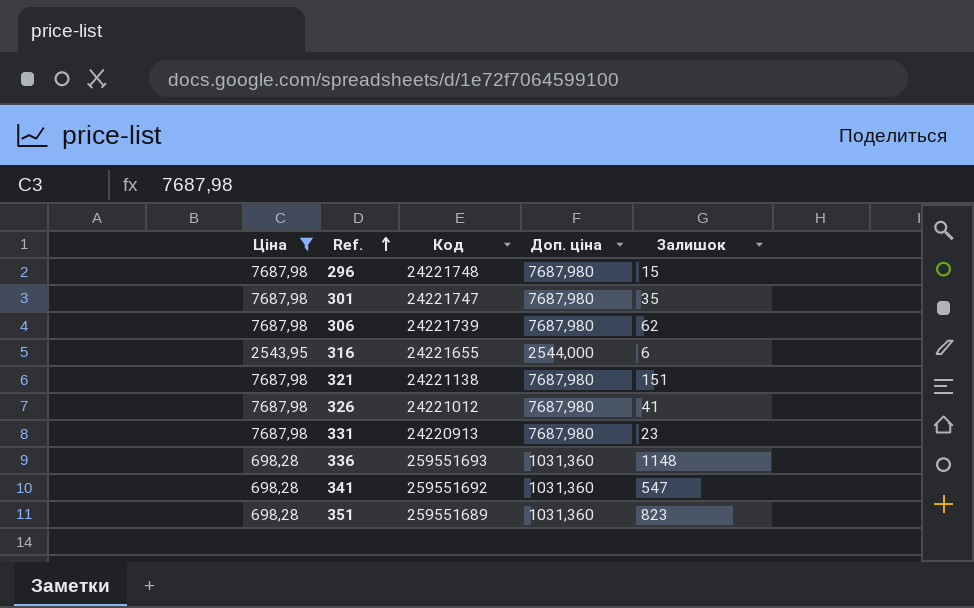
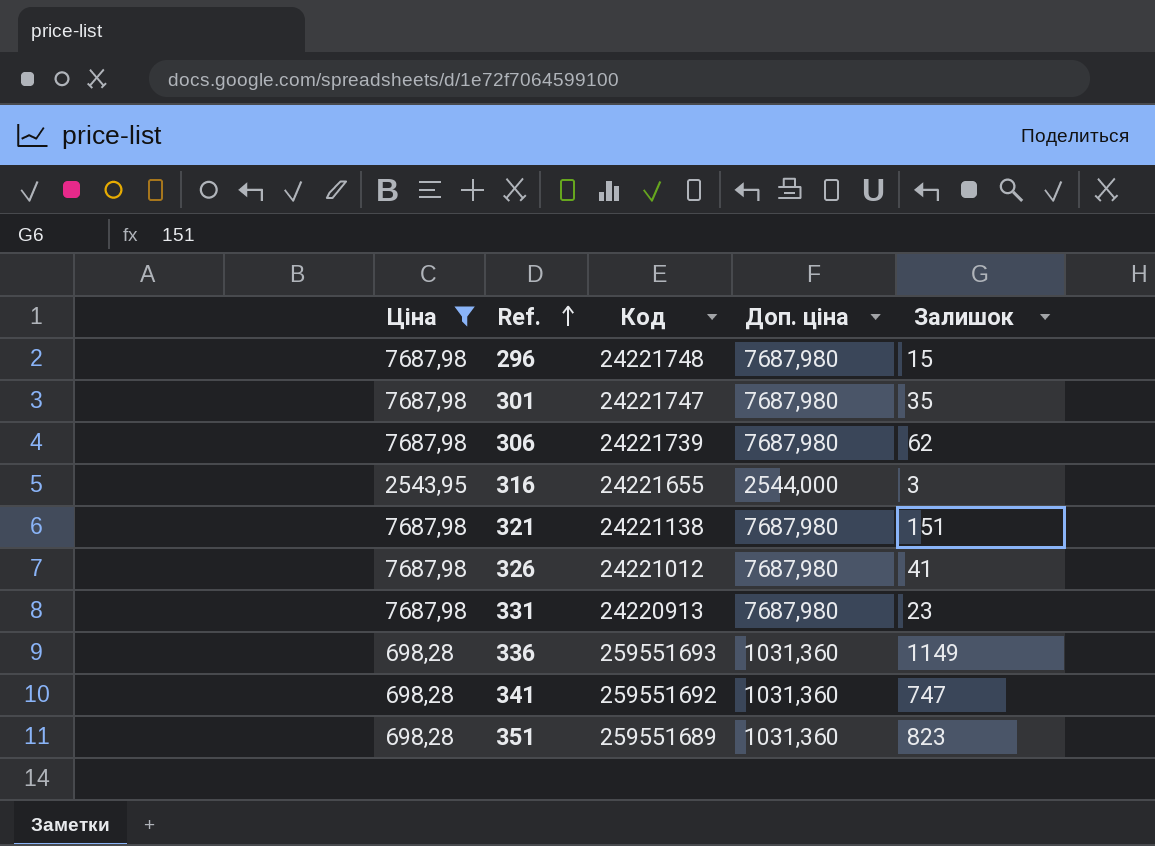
316 | Залишок: 6 -> 3
336 | Залишок: 1148 -> 1149
341 | Залишок: 547 -> 747

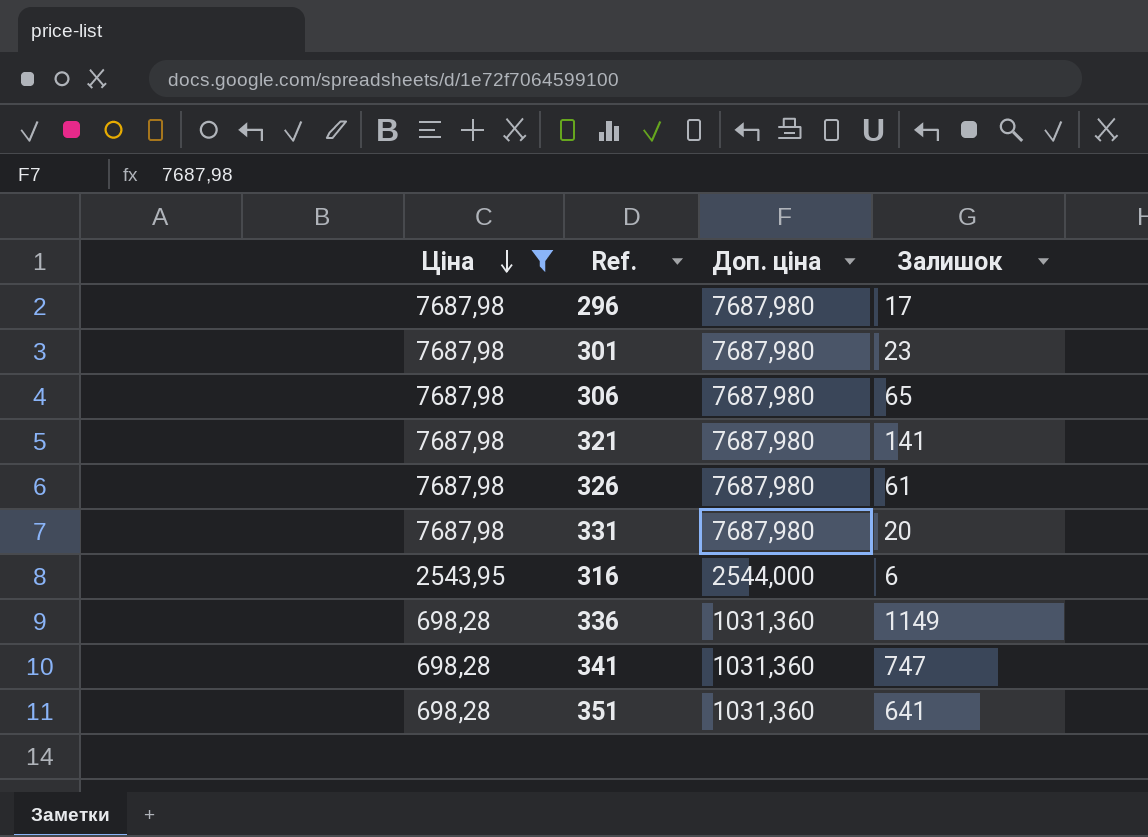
row order: Ref. ascending -> Ціна descending
column Код | position: 3 -> none
296 | Залишок: 15 -> 17
301 | Залишок: 35 -> 23
306 | Залишок: 62 -> 65
321 | Залишок: 151 -> 141
326 | Залишок: 41 -> 61
331 | Залишок: 23 -> 20
316 | Залишок: 3 -> 6
351 | Залишок: 823 -> 641

